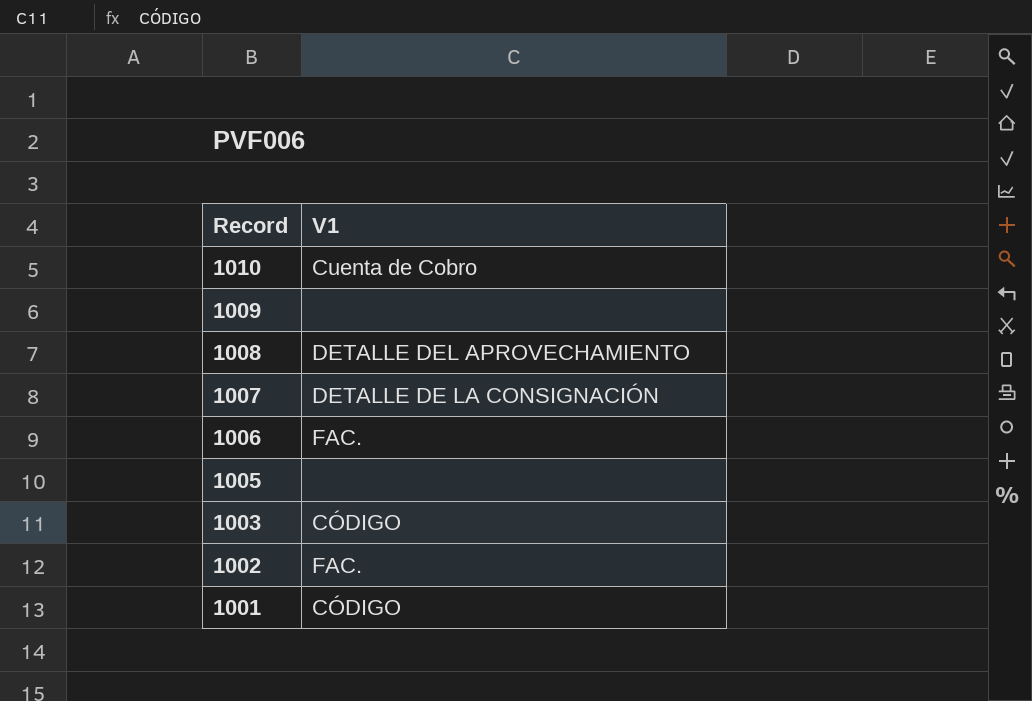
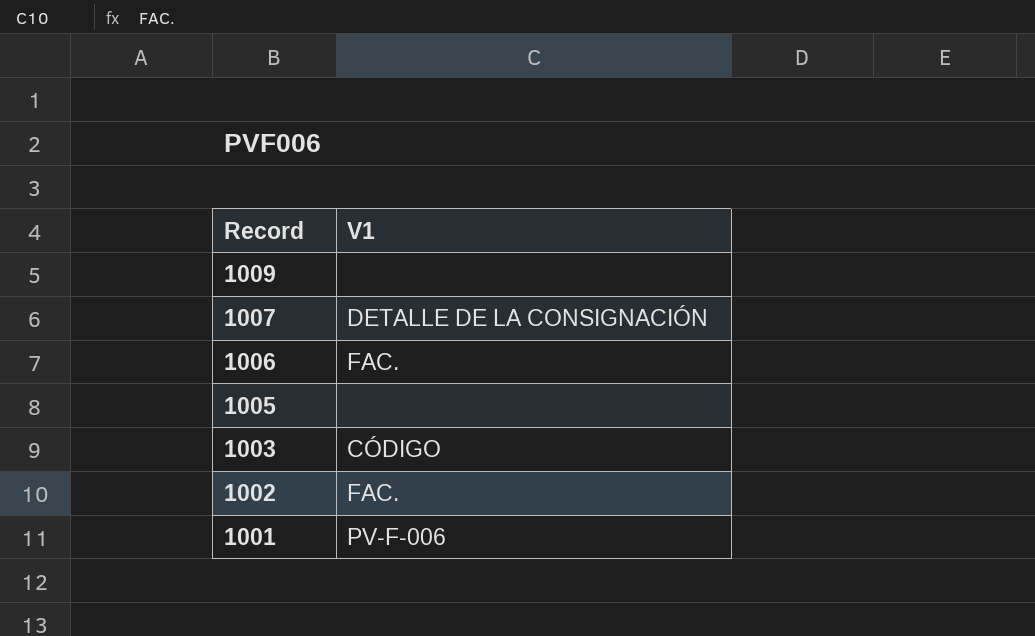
row 1010: Cuenta de Cobro -> none
row 1008: DETALLE DEL APROVECHAMIENTO -> none
1001 | V1: CÓDIGO -> PV-F-006

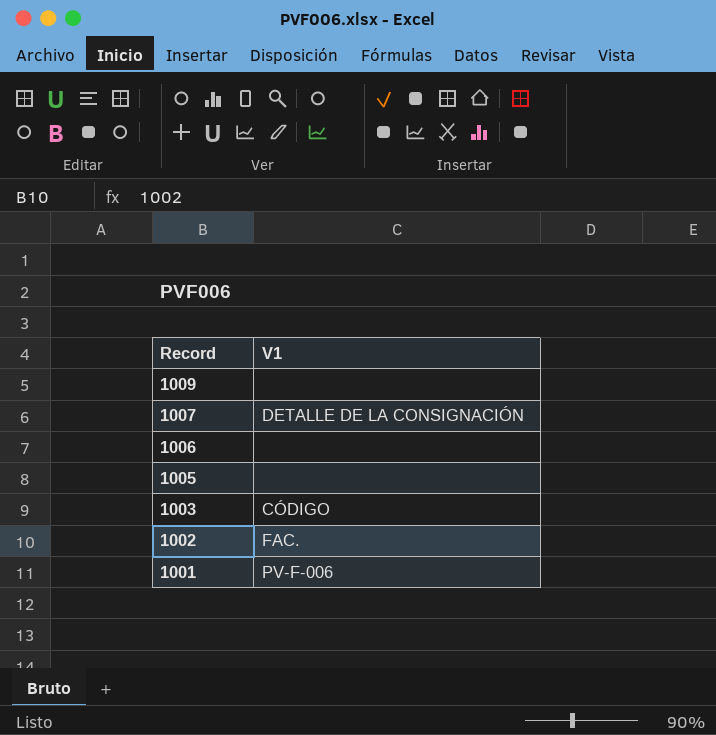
1006 | V1: FAC. -> none

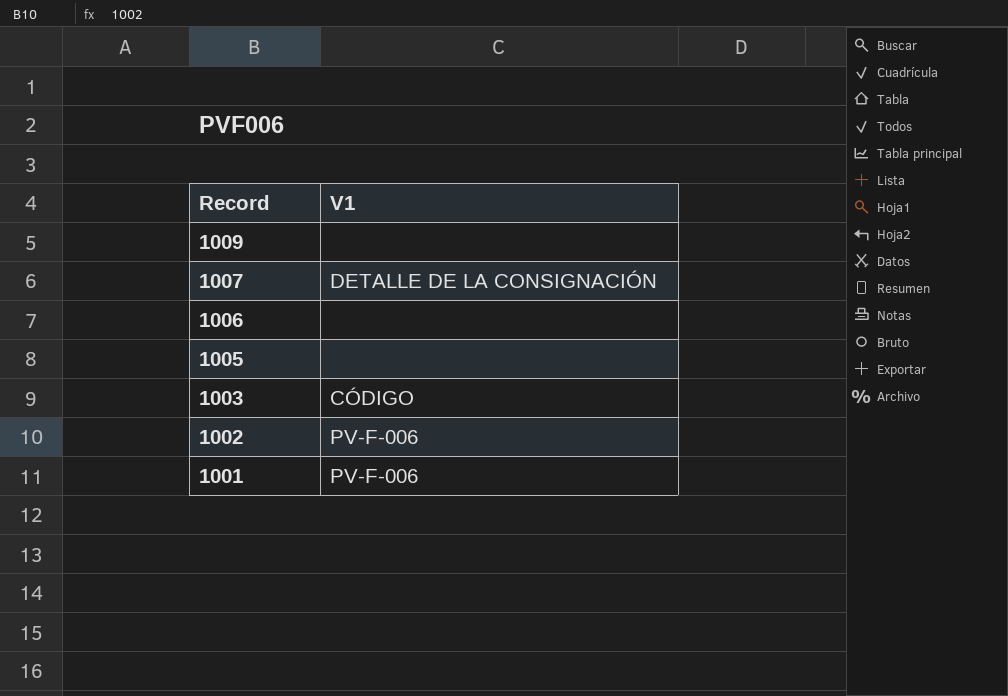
1002 | V1: FAC. -> PV-F-006

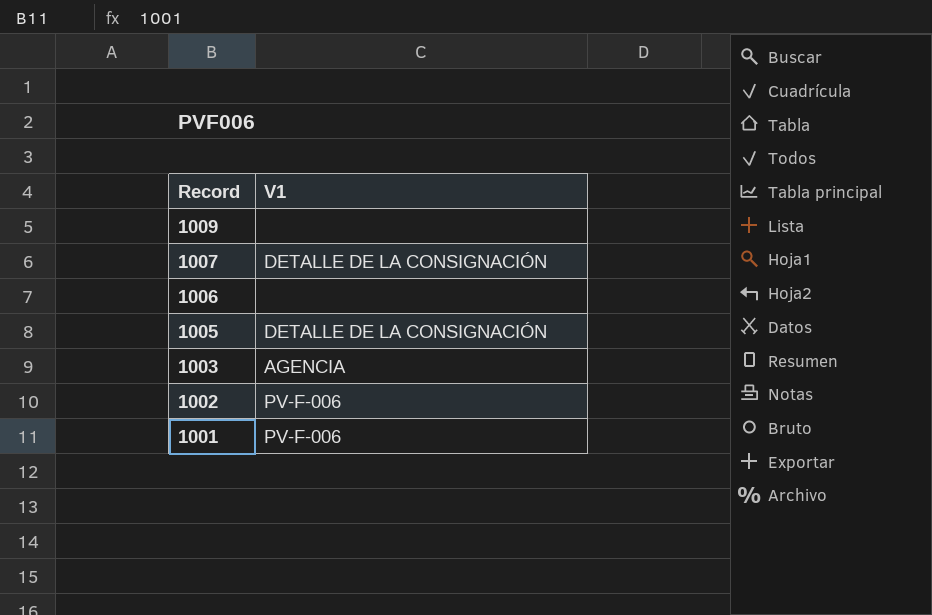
1005 | V1: none -> DETALLE DE LA CONSIGNACIÓN
1003 | V1: CÓDIGO -> AGENCIA

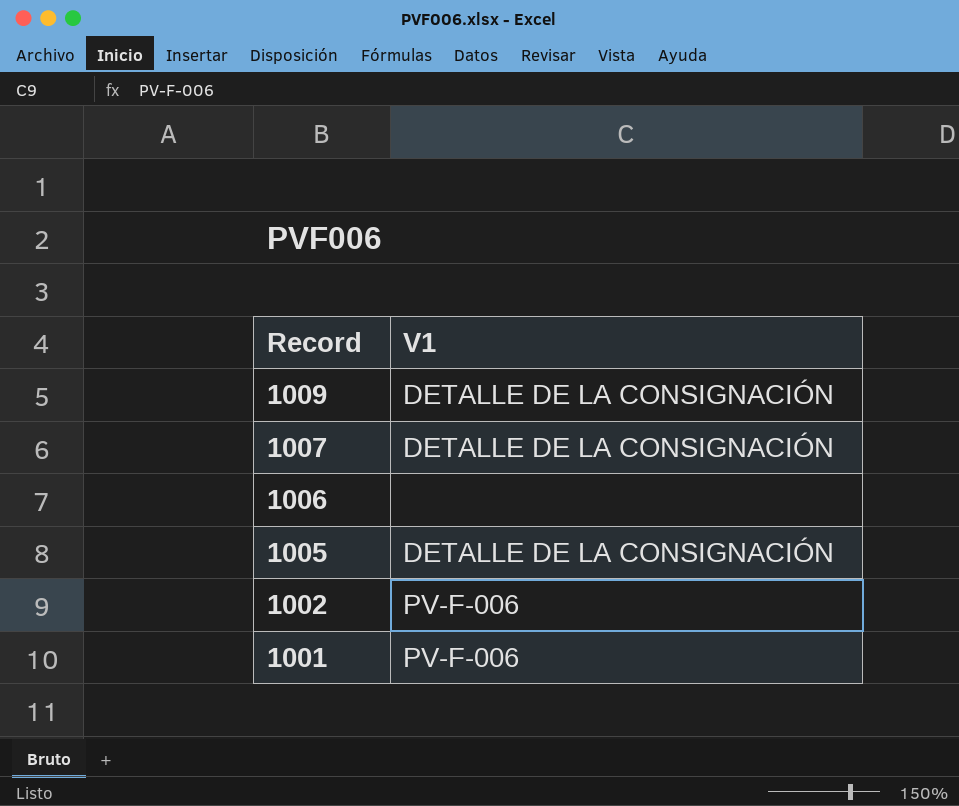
row 1003: AGENCIA -> none
1009 | V1: none -> DETALLE DE LA CONSIGNACIÓN

